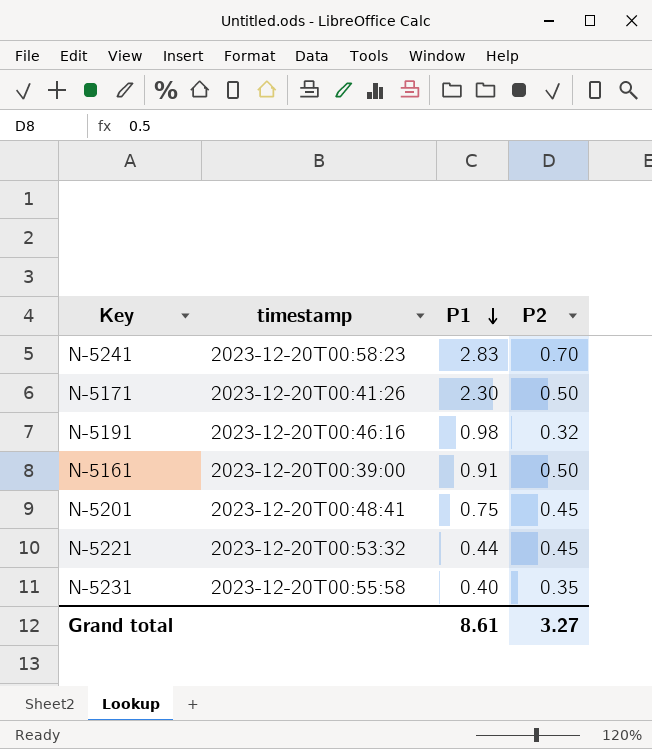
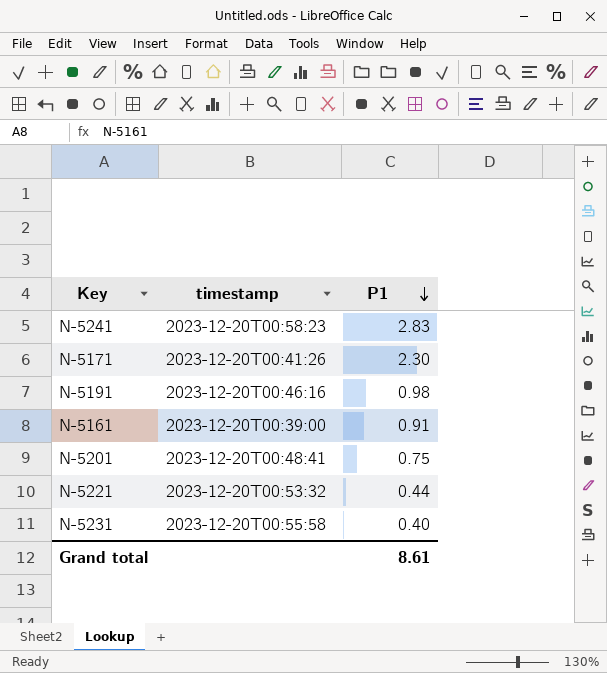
column P2 | position: 4 -> none

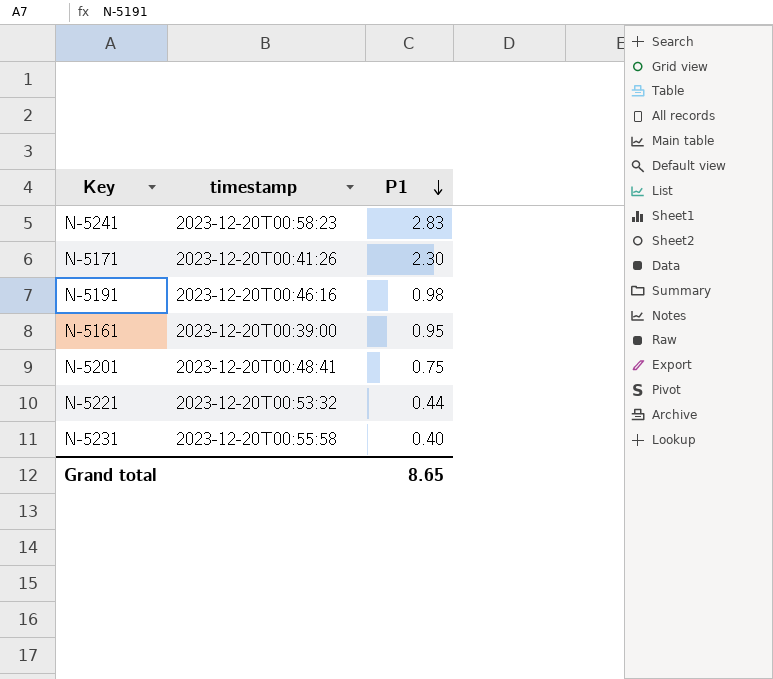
N-5161 | P1: 0.91 -> 0.95
Grand total | P1: 8.61 -> 8.65

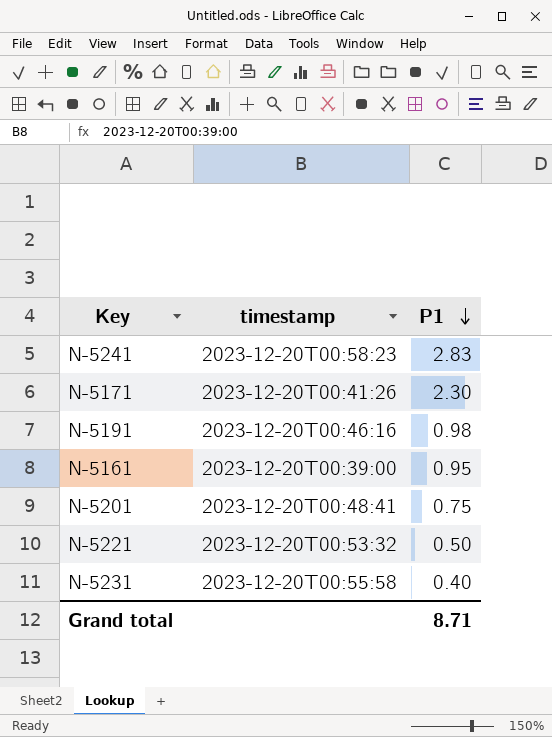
N-5221 | P1: 0.44 -> 0.50
Grand total | P1: 8.65 -> 8.71

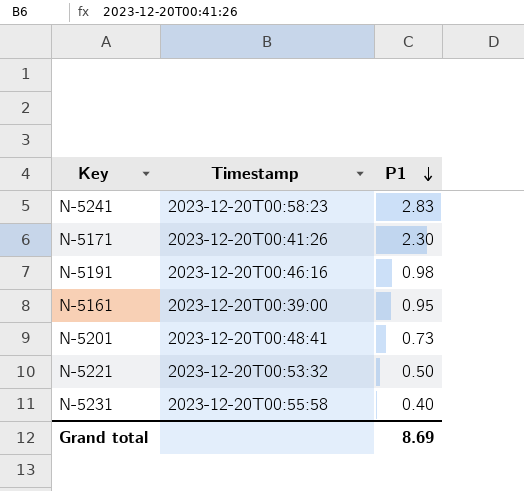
column name: timestamp -> Timestamp
N-5201 | P1: 0.75 -> 0.73
Grand total | P1: 8.71 -> 8.69

